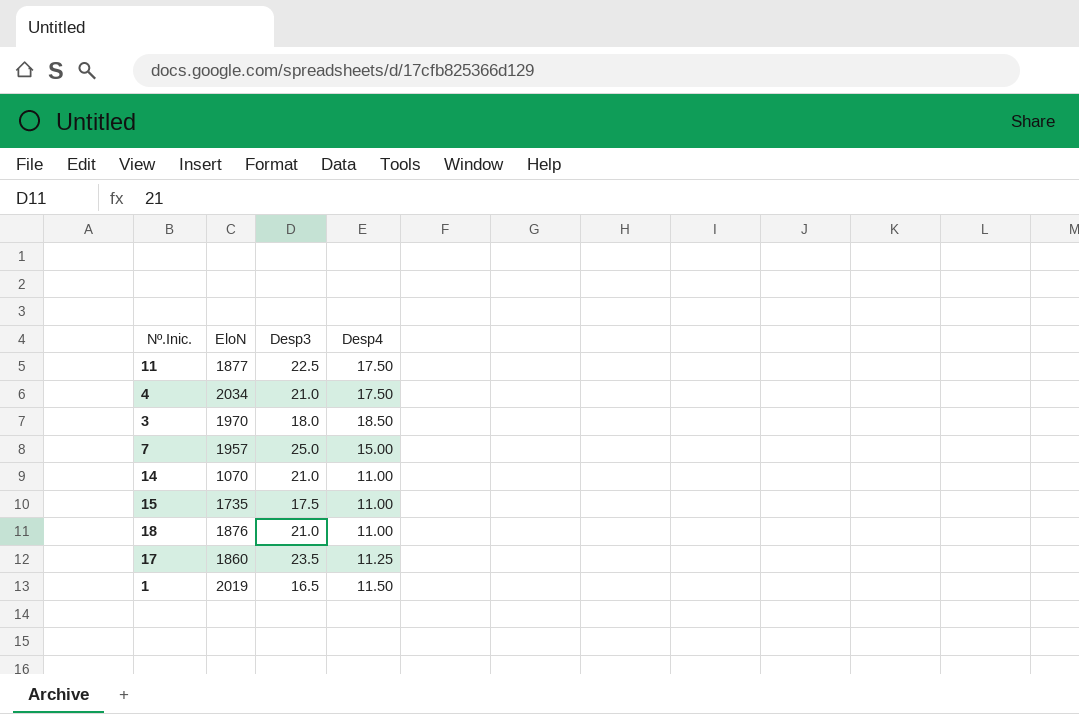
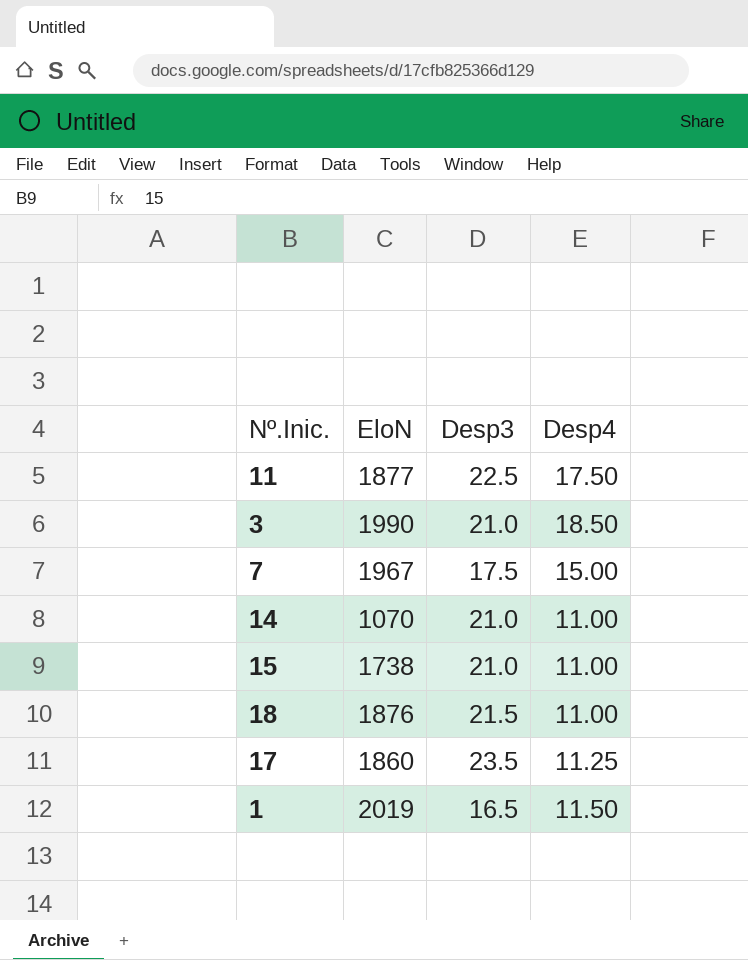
row 4: 2034 | 21.0 | 17.50 -> none
3 | EloN: 1970 -> 1990
3 | Desp3: 18.0 -> 21.0
7 | EloN: 1957 -> 1967
7 | Desp3: 25.0 -> 17.5
15 | EloN: 1735 -> 1738
15 | Desp3: 17.5 -> 21.0
18 | Desp3: 21.0 -> 21.5

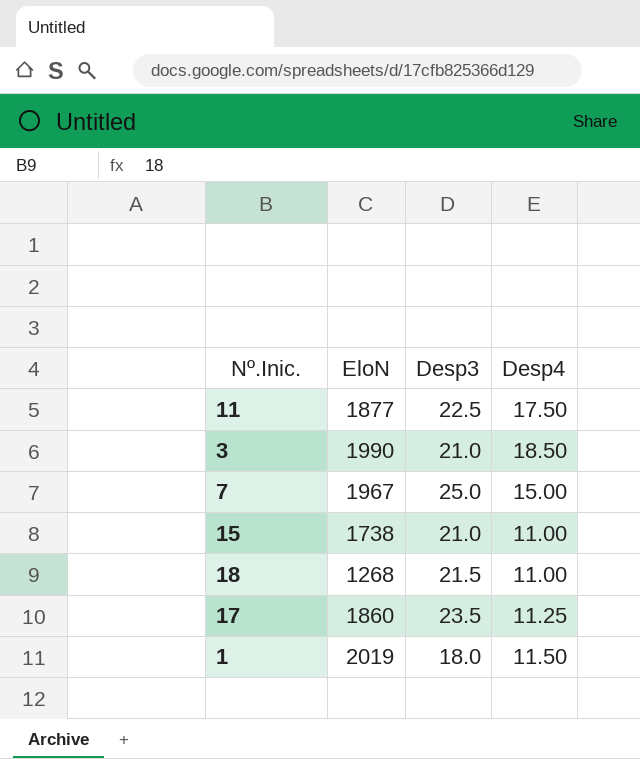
row 14: 1070 | 21.0 | 11.00 -> none
7 | Desp3: 17.5 -> 25.0
18 | EloN: 1876 -> 1268
1 | Desp3: 16.5 -> 18.0

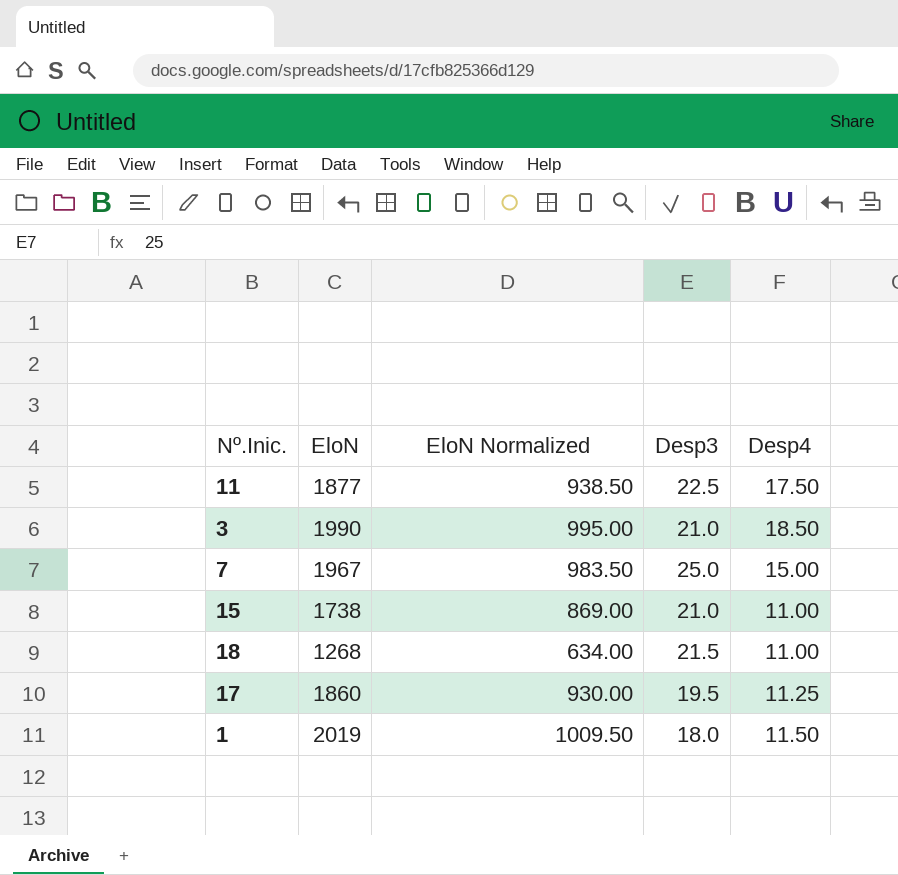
column EloN Normalized | formula: none -> [EloN] * 0.5
17 | Desp3: 23.5 -> 19.5

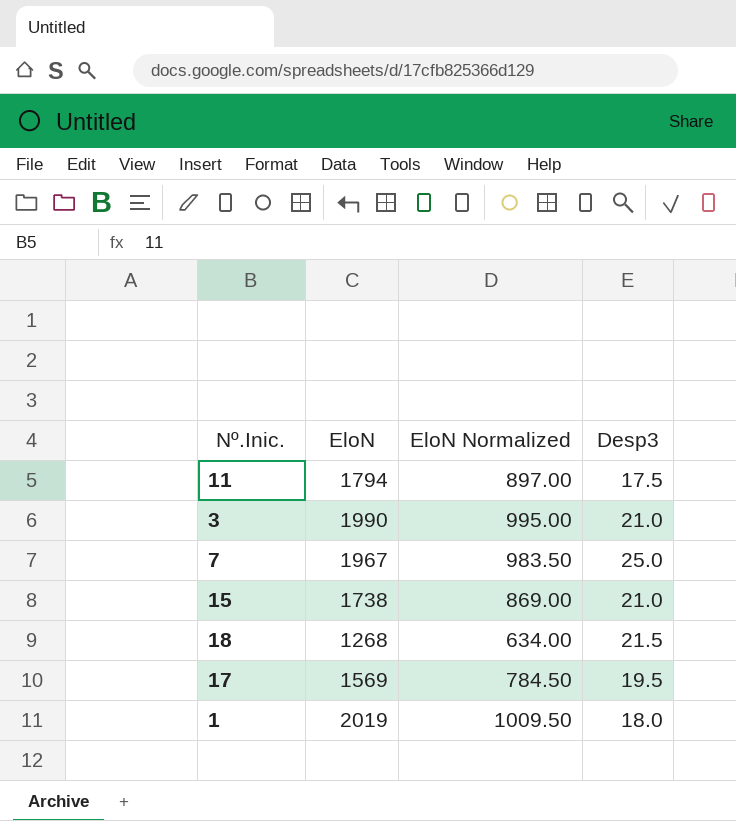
column Desp4 | position: 5 -> none
11 | EloN: 1877 -> 1794
11 | EloN Normalized: 938.50 -> 897.00
11 | Desp3: 22.5 -> 17.5
17 | EloN: 1860 -> 1569
17 | EloN Normalized: 930.00 -> 784.50

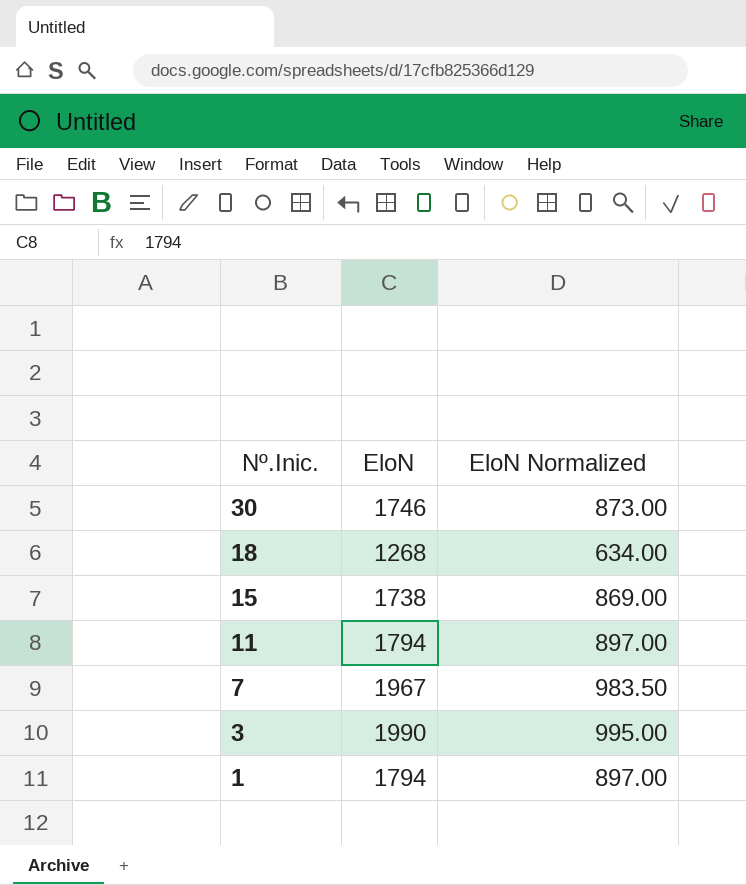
row order: none -> Nº.Inic. descending
column Desp3 | position: 4 -> none
row 17: 1569 | 784.50 | 19.5 -> none
row 30: none -> 1746 | 873.00
1 | EloN: 2019 -> 1794
1 | EloN Normalized: 1009.50 -> 897.00

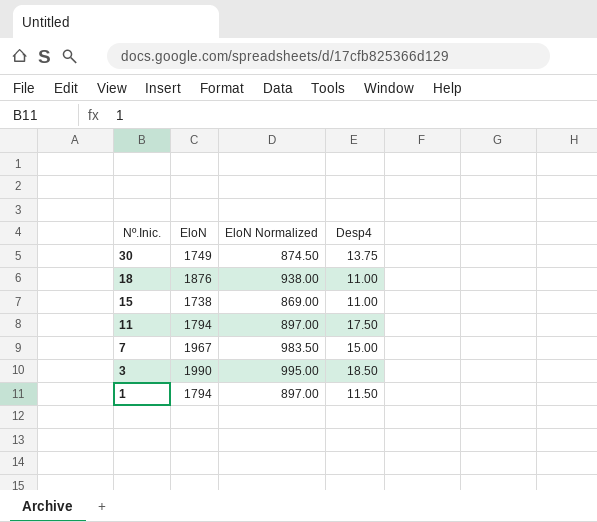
column Desp4 | position: none -> 4
30 | EloN: 1746 -> 1749
30 | EloN Normalized: 873.00 -> 874.50
18 | EloN: 1268 -> 1876
18 | EloN Normalized: 634.00 -> 938.00

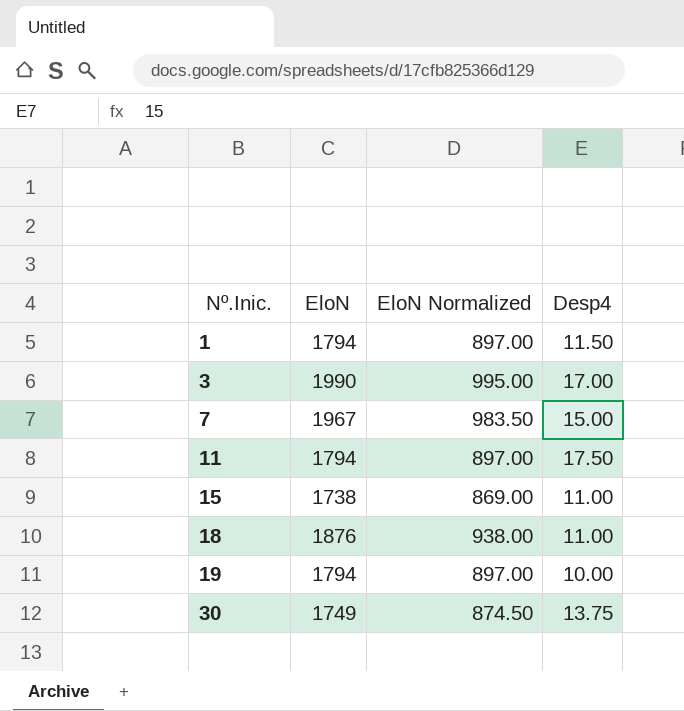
row order: Nº.Inic. descending -> Nº.Inic. ascending
3 | Desp4: 18.50 -> 17.00
row 19: none -> 1794 | 897.00 | 10.00

